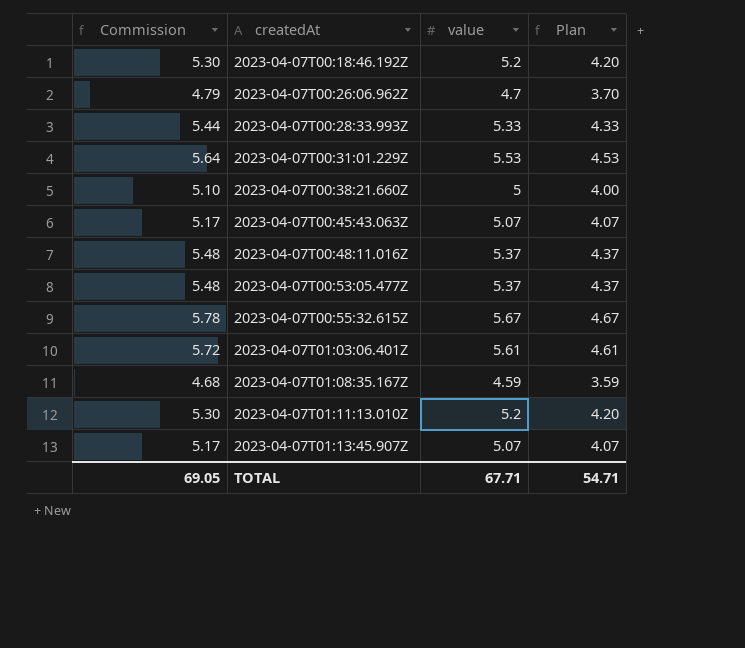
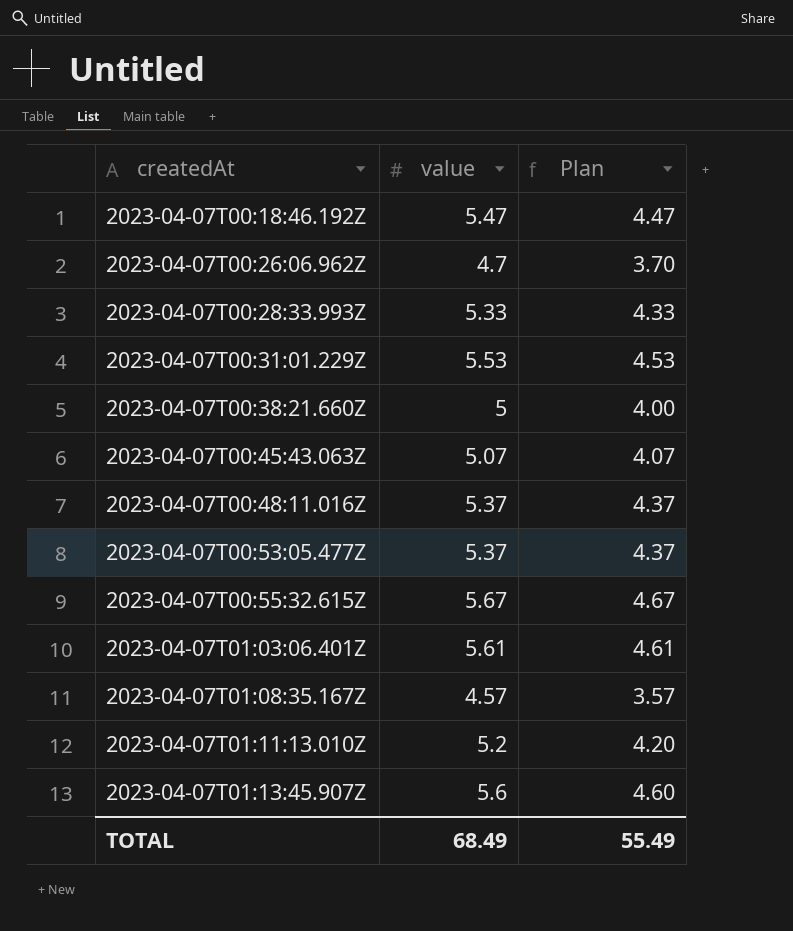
column Commission | formula: [value] * 1.02 -> none
2023-04-07T00:18:46.192Z | value: 5.2 -> 5.47
2023-04-07T00:18:46.192Z | Plan: 4.20 -> 4.47
2023-04-07T01:08:35.167Z | value: 4.59 -> 4.57
2023-04-07T01:08:35.167Z | Plan: 3.59 -> 3.57
2023-04-07T01:13:45.907Z | value: 5.07 -> 5.6
2023-04-07T01:13:45.907Z | Plan: 4.07 -> 4.60
TOTAL | value: 67.71 -> 68.49
TOTAL | Plan: 54.71 -> 55.49

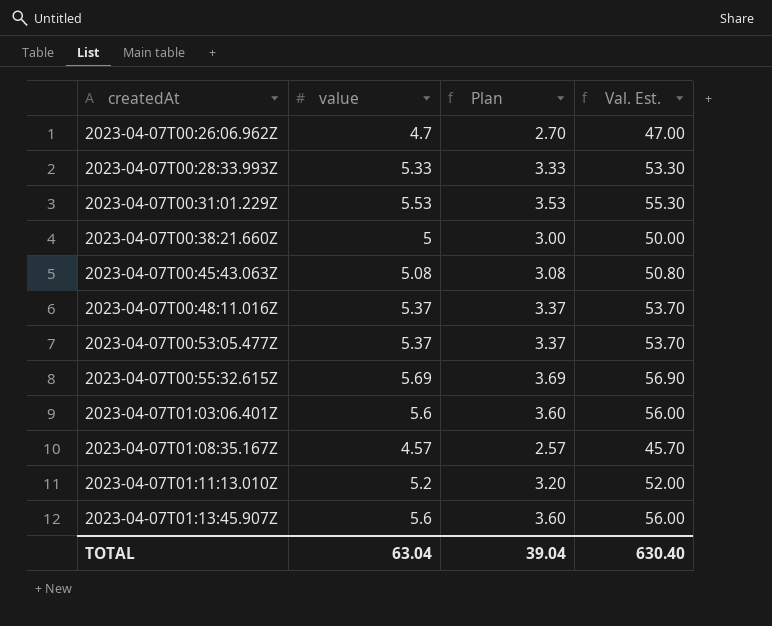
column Plan | formula: [value] - 1 -> [value] - 2
column Val. Est. | formula: none -> [value] * 10
row 2023-04-07T00:18:46.192Z: 5.47 | 4.47 -> none
2023-04-07T00:45:43.063Z | value: 5.07 -> 5.08
2023-04-07T00:55:32.615Z | value: 5.67 -> 5.69
2023-04-07T01:03:06.401Z | value: 5.61 -> 5.6
TOTAL | value: 68.49 -> 63.04
TOTAL | Plan: 55.49 -> 39.04

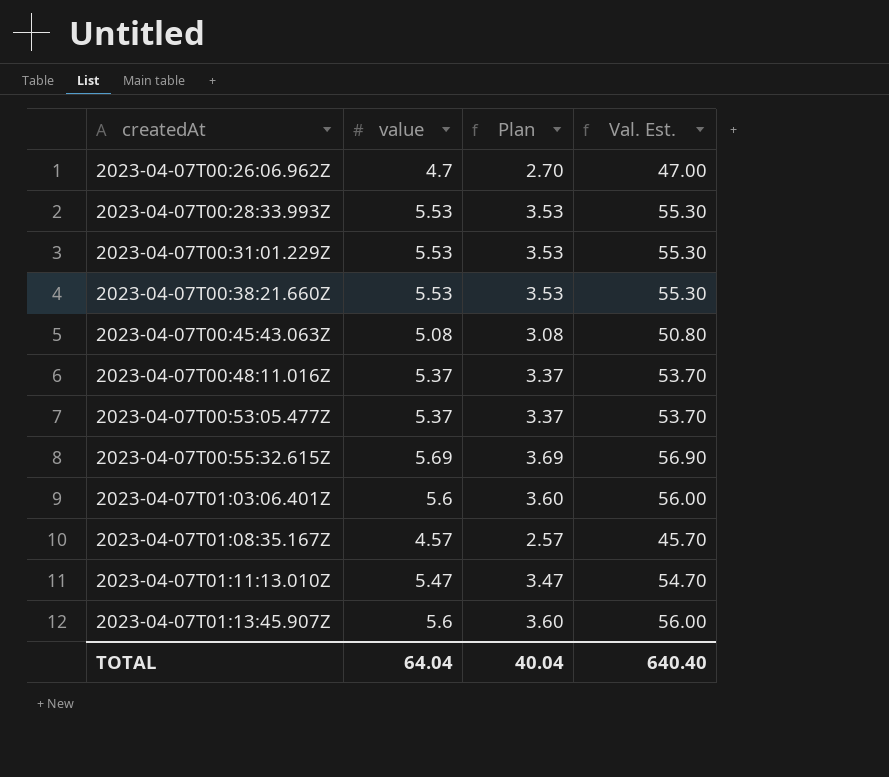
2023-04-07T00:28:33.993Z | value: 5.33 -> 5.53
2023-04-07T00:28:33.993Z | Plan: 3.33 -> 3.53
2023-04-07T00:28:33.993Z | Val. Est.: 53.30 -> 55.30
2023-04-07T00:38:21.660Z | value: 5 -> 5.53
2023-04-07T00:38:21.660Z | Plan: 3.00 -> 3.53
2023-04-07T00:38:21.660Z | Val. Est.: 50.00 -> 55.30
2023-04-07T01:11:13.010Z | value: 5.2 -> 5.47
2023-04-07T01:11:13.010Z | Plan: 3.20 -> 3.47
2023-04-07T01:11:13.010Z | Val. Est.: 52.00 -> 54.70
TOTAL | value: 63.04 -> 64.04
TOTAL | Plan: 39.04 -> 40.04
TOTAL | Val. Est.: 630.40 -> 640.40

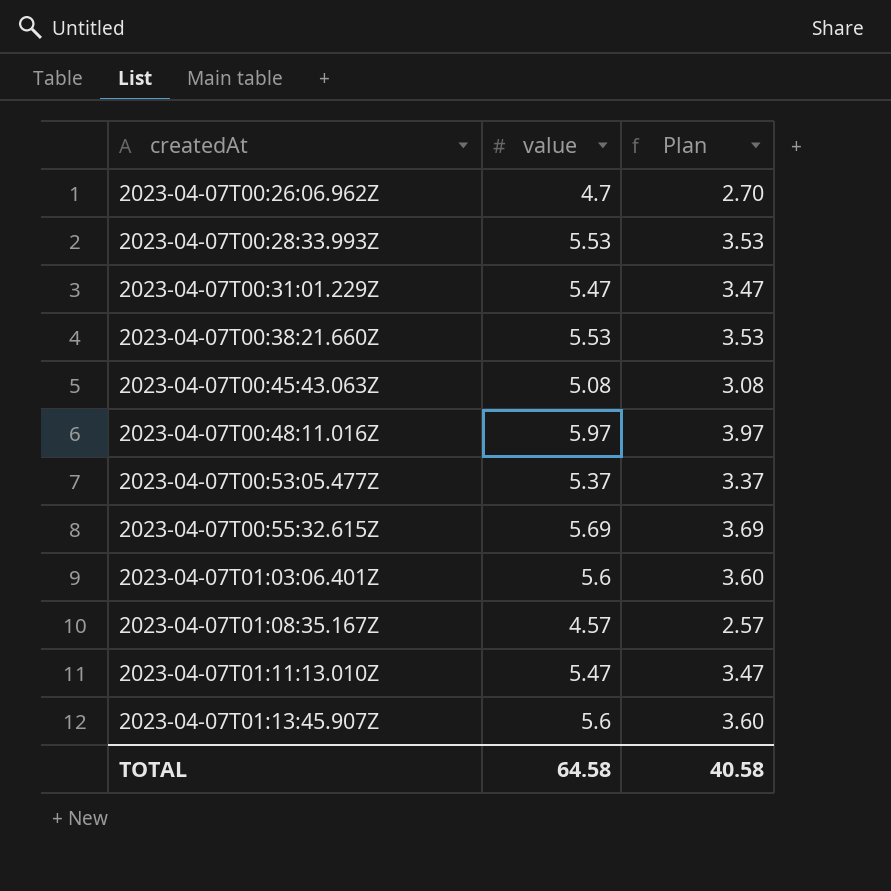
column Val. Est. | formula: [value] * 10 -> none
2023-04-07T00:31:01.229Z | value: 5.53 -> 5.47
2023-04-07T00:31:01.229Z | Plan: 3.53 -> 3.47
2023-04-07T00:48:11.016Z | value: 5.37 -> 5.97
2023-04-07T00:48:11.016Z | Plan: 3.37 -> 3.97
TOTAL | value: 64.04 -> 64.58
TOTAL | Plan: 40.04 -> 40.58

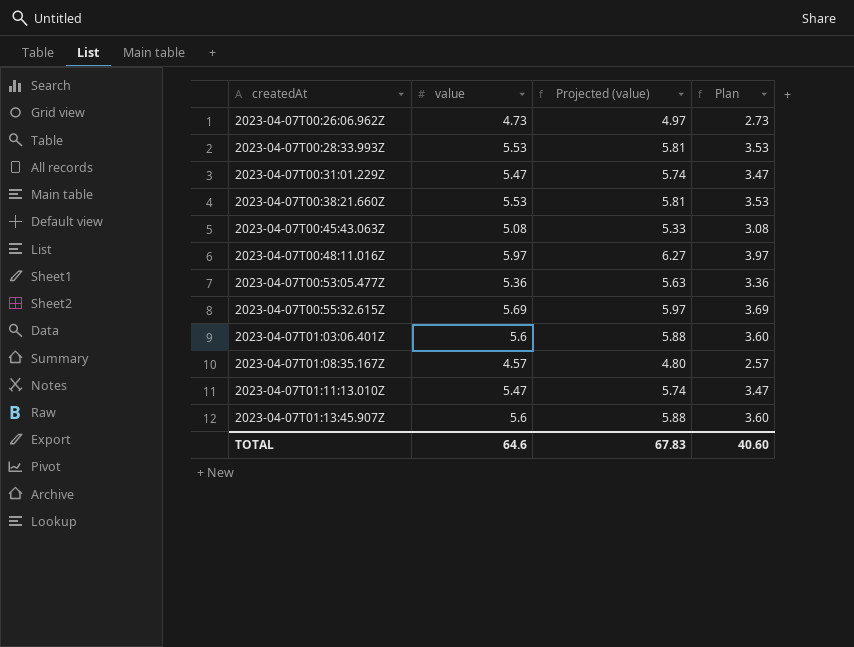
column Projected (value) | formula: none -> [value] * 1.05
2023-04-07T00:26:06.962Z | value: 4.7 -> 4.73
2023-04-07T00:26:06.962Z | Plan: 2.70 -> 2.73
2023-04-07T00:53:05.477Z | value: 5.37 -> 5.36
2023-04-07T00:53:05.477Z | Plan: 3.37 -> 3.36
TOTAL | value: 64.58 -> 64.6
TOTAL | Plan: 40.58 -> 40.60

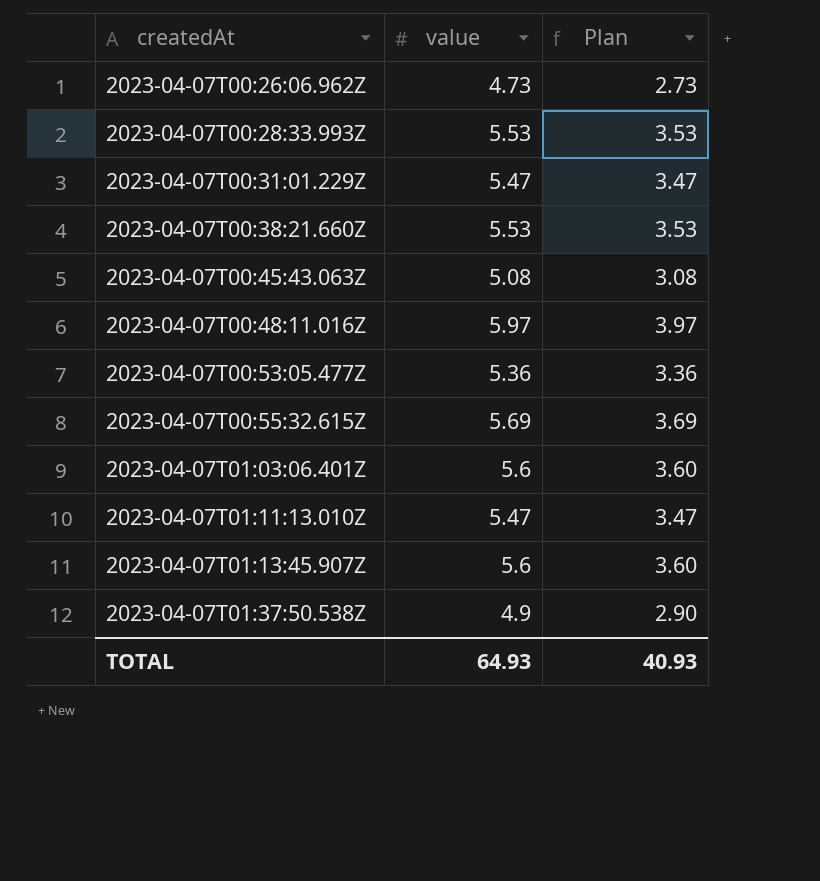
column Projected (value) | formula: [value] * 1.05 -> none
row 2023-04-07T01:08:35.167Z: 4.57 | 4.80 | 2.57 -> none
row 2023-04-07T01:37:50.538Z: none -> 4.9 | 2.90
TOTAL | value: 64.6 -> 64.93
TOTAL | Plan: 40.60 -> 40.93

